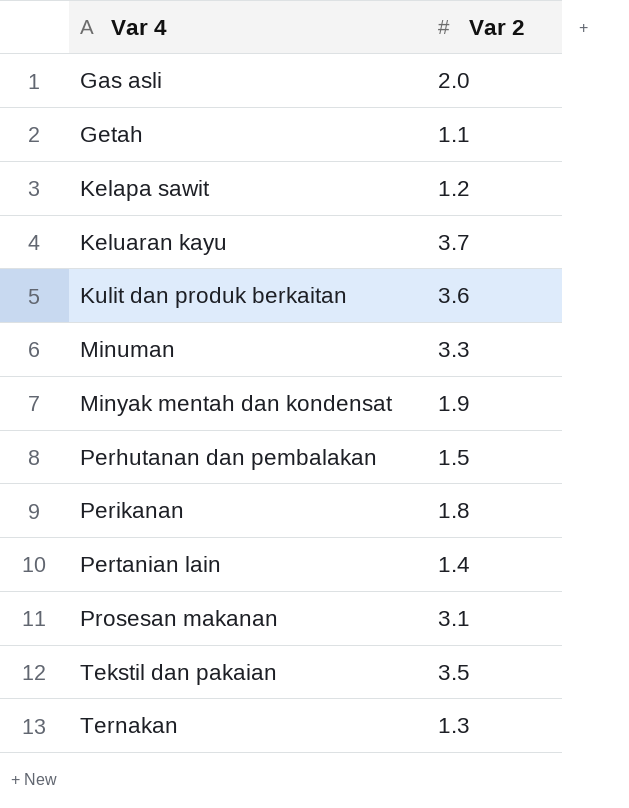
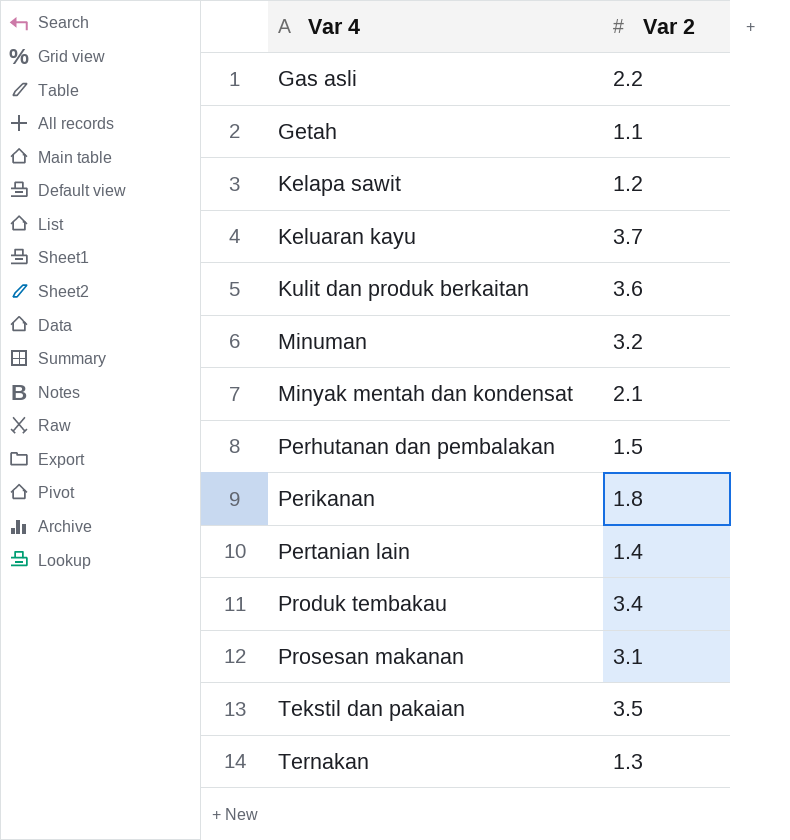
Gas asli | Var 2: 2.0 -> 2.2
Minuman | Var 2: 3.3 -> 3.2
Minyak mentah dan kondensat | Var 2: 1.9 -> 2.1
row Produk tembakau: none -> 3.4

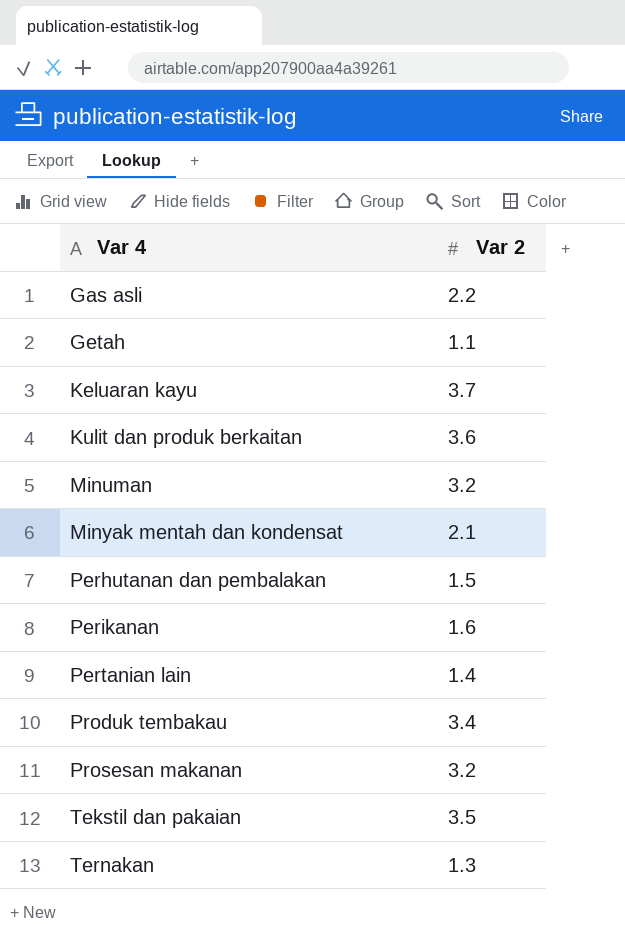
row Kelapa sawit: 1.2 -> none
Perikanan | Var 2: 1.8 -> 1.6
Prosesan makanan | Var 2: 3.1 -> 3.2

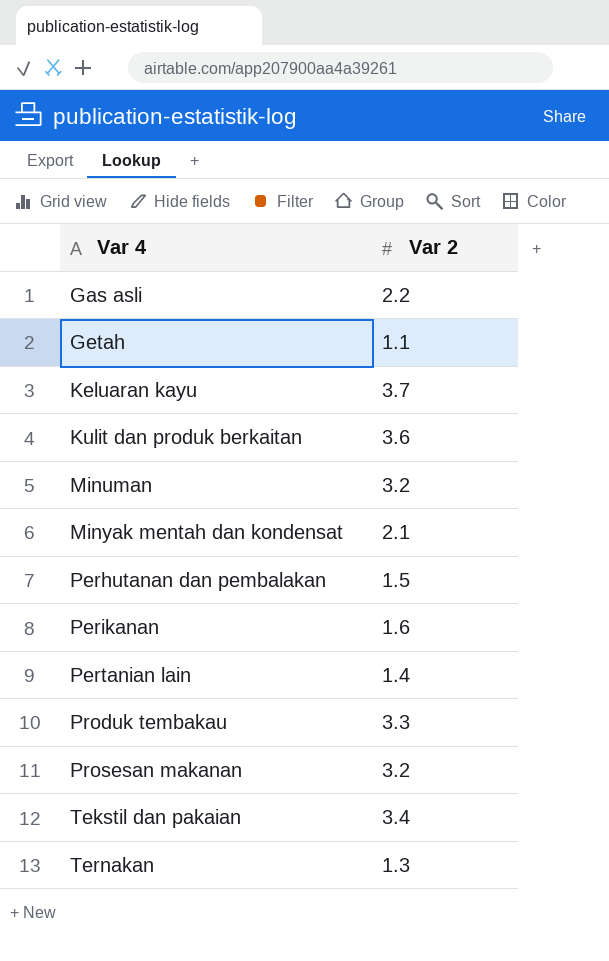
Produk tembakau | Var 2: 3.4 -> 3.3
Tekstil dan pakaian | Var 2: 3.5 -> 3.4

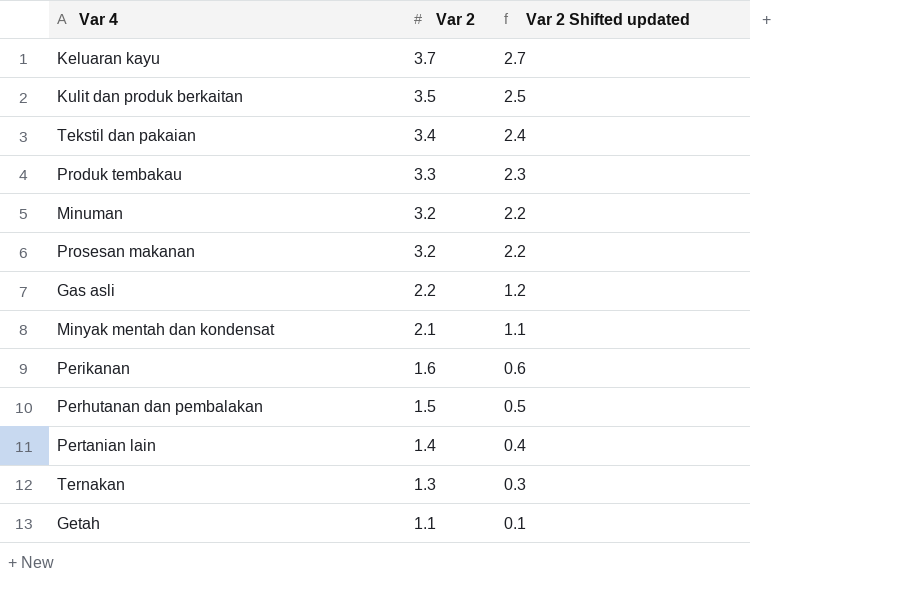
row order: Var 4 ascending -> Var 2 descending
column Var 2 Shifted updated | formula: none -> [Var 2] - 1
Kulit dan produk berkaitan | Var 2: 3.6 -> 3.5

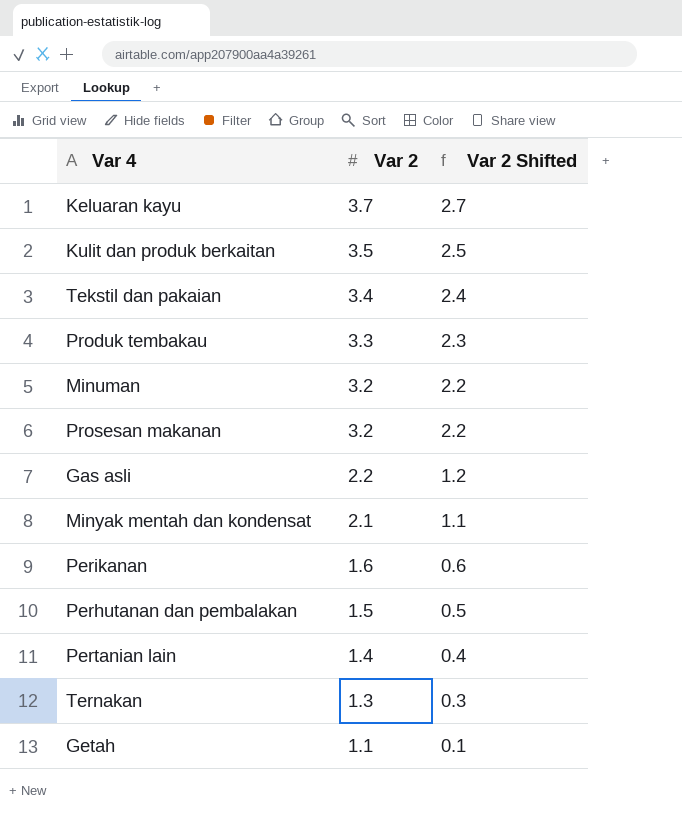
column name: Var 2 Shifted updated -> Var 2 Shifted

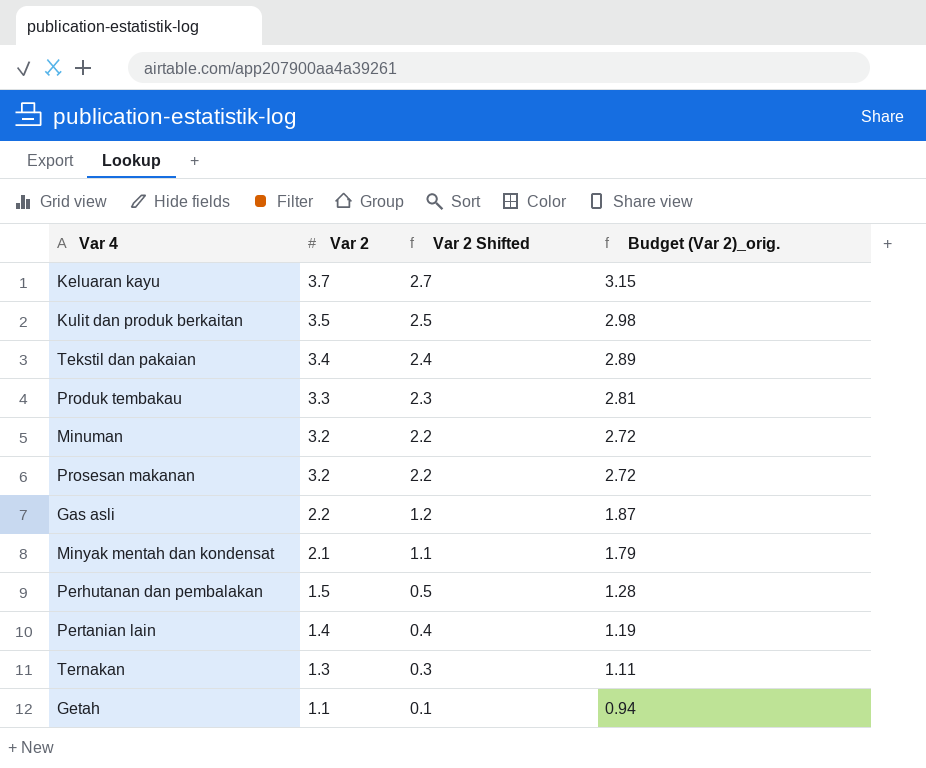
column Budget (Var 2)_orig. | formula: none -> [Var 2] * 0.85
row Perikanan: 1.6 | 0.6 -> none

